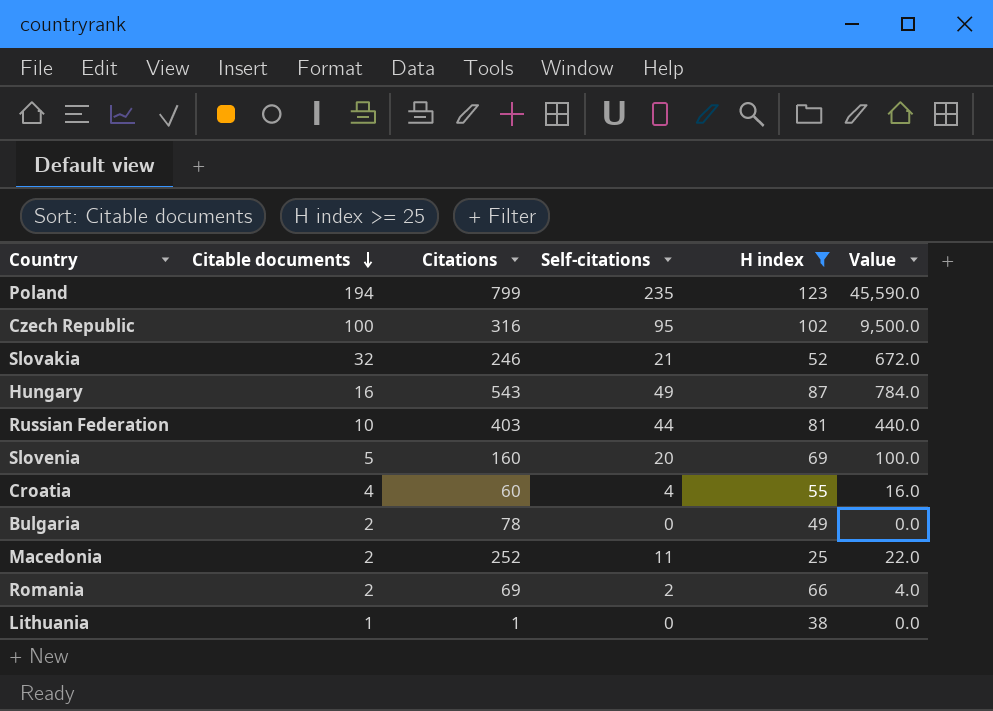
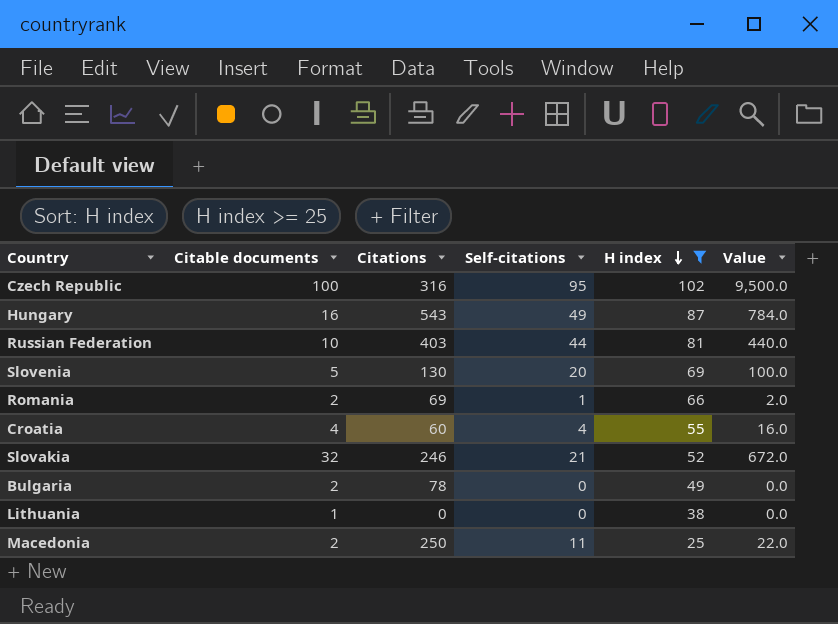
row order: Citable documents descending -> H index descending
row Poland: 194 | 799 | 235 | 123 | 45,590.0 -> none
Slovenia | Citations: 160 -> 130
Romania | Self-citations: 2 -> 1
Romania | Value: 4.0 -> 2.0
Lithuania | Citations: 1 -> 0
Macedonia | Citations: 252 -> 250

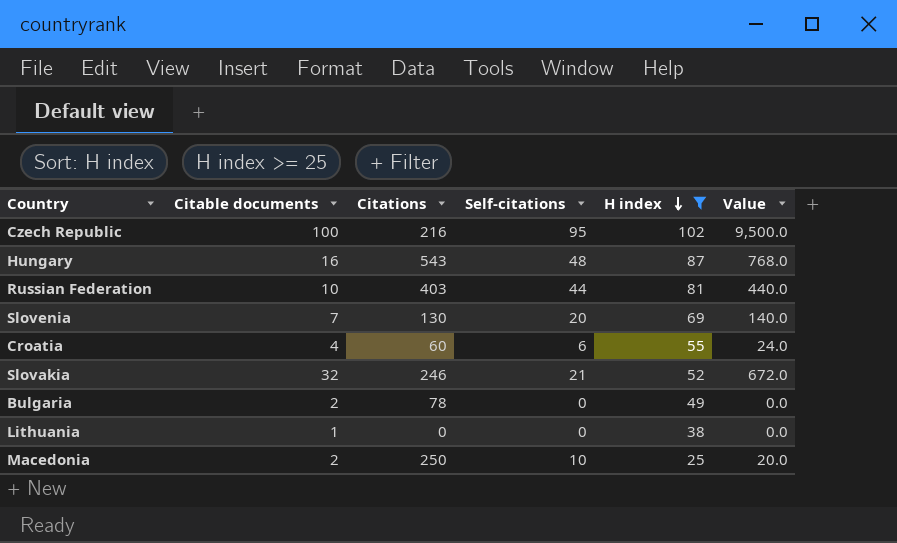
row Romania: 2 | 69 | 1 | 66 | 2.0 -> none
Czech Republic | Citations: 316 -> 216
Hungary | Self-citations: 49 -> 48
Hungary | Value: 784.0 -> 768.0
Slovenia | Citable documents: 5 -> 7
Slovenia | Value: 100.0 -> 140.0
Croatia | Self-citations: 4 -> 6
Croatia | Value: 16.0 -> 24.0
Macedonia | Self-citations: 11 -> 10
Macedonia | Value: 22.0 -> 20.0

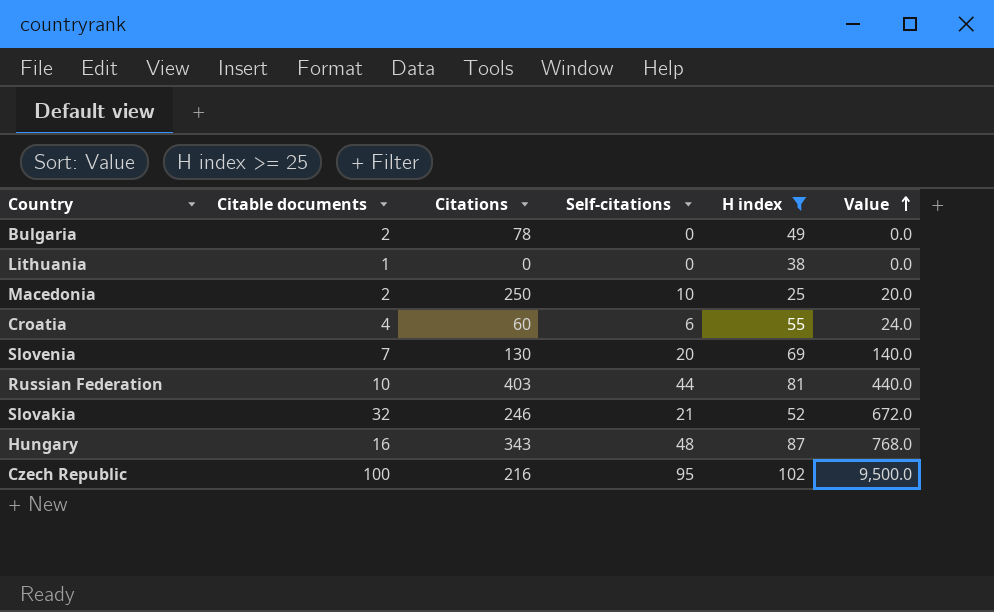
row order: H index descending -> Value ascending
Hungary | Citations: 543 -> 343

